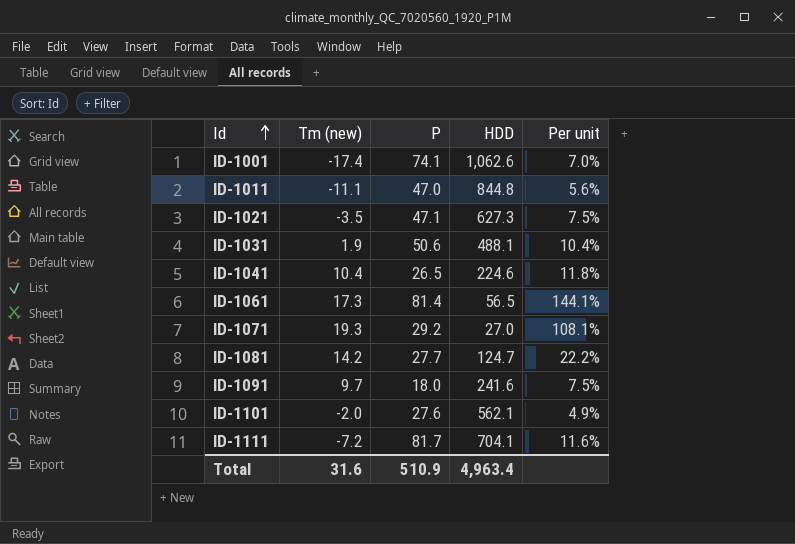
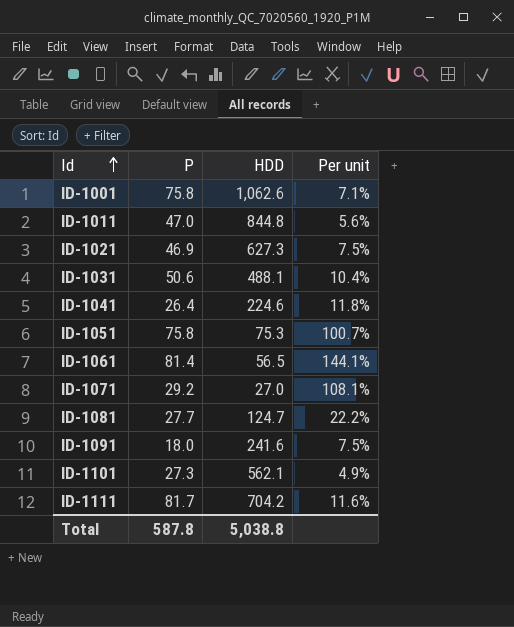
column Tm (new) | position: 2 -> none
ID-1001 | P: 74.1 -> 75.8
ID-1001 | Per unit: 7.0% -> 7.1%
ID-1021 | P: 47.1 -> 46.9
ID-1041 | P: 26.5 -> 26.4
row ID-1051: none -> 75.8 | 75.3 | 100.7%
ID-1101 | P: 27.6 -> 27.3
ID-1111 | HDD: 704.1 -> 704.2
Total | P: 510.9 -> 587.8
Total | HDD: 4,963.4 -> 5,038.8

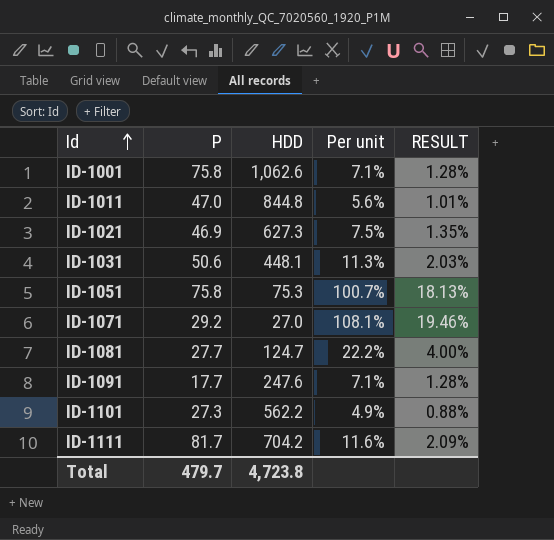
column RESULT | formula: none -> [Per unit] * 0.18
row ID-1041: 26.4 | 224.6 | 11.8% -> none
row ID-1061: 81.4 | 56.5 | 144.1% -> none
ID-1031 | HDD: 488.1 -> 448.1
ID-1031 | Per unit: 10.4% -> 11.3%
ID-1091 | P: 18.0 -> 17.7
ID-1091 | HDD: 241.6 -> 247.6
ID-1091 | Per unit: 7.5% -> 7.1%
ID-1101 | HDD: 562.1 -> 562.2
Total | P: 587.8 -> 479.7
Total | HDD: 5,038.8 -> 4,723.8

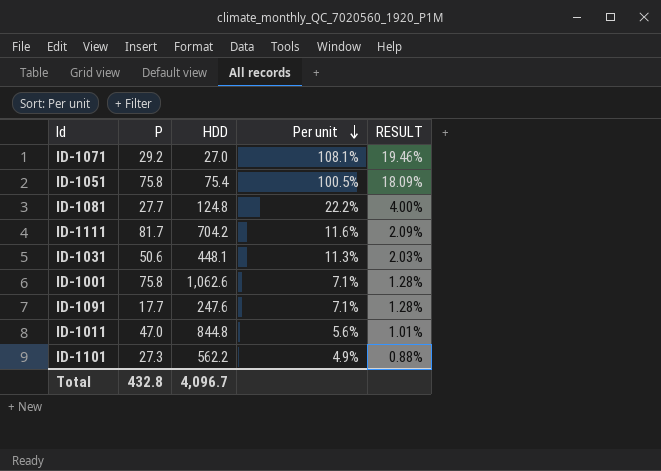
row order: Id ascending -> Per unit descending
row ID-1021: 46.9 | 627.3 | 7.5% | 1.35% -> none
ID-1051 | HDD: 75.3 -> 75.4
ID-1051 | Per unit: 100.7% -> 100.5%
ID-1051 | RESULT: 18.13% -> 18.09%
ID-1081 | HDD: 124.7 -> 124.8
Total | P: 479.7 -> 432.8
Total | HDD: 4,723.8 -> 4,096.7

